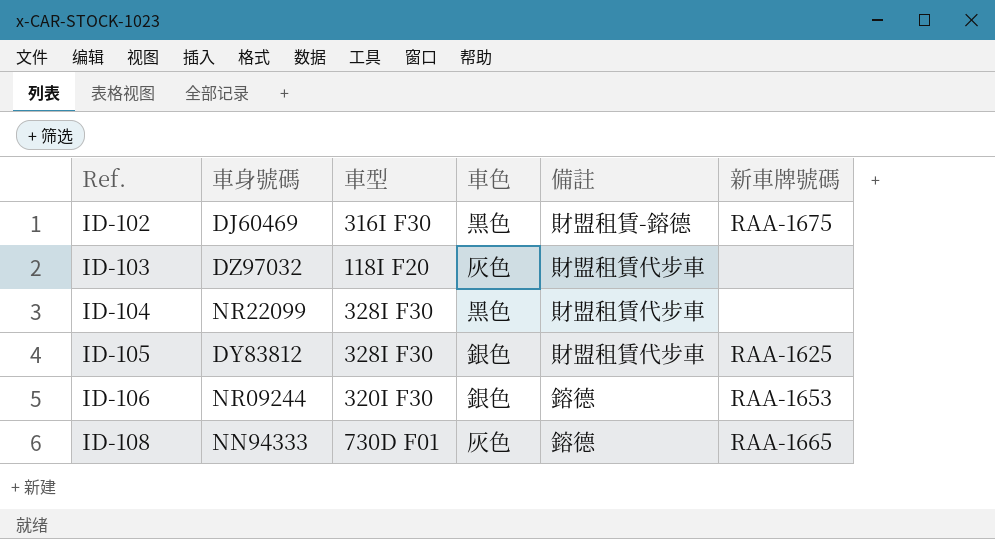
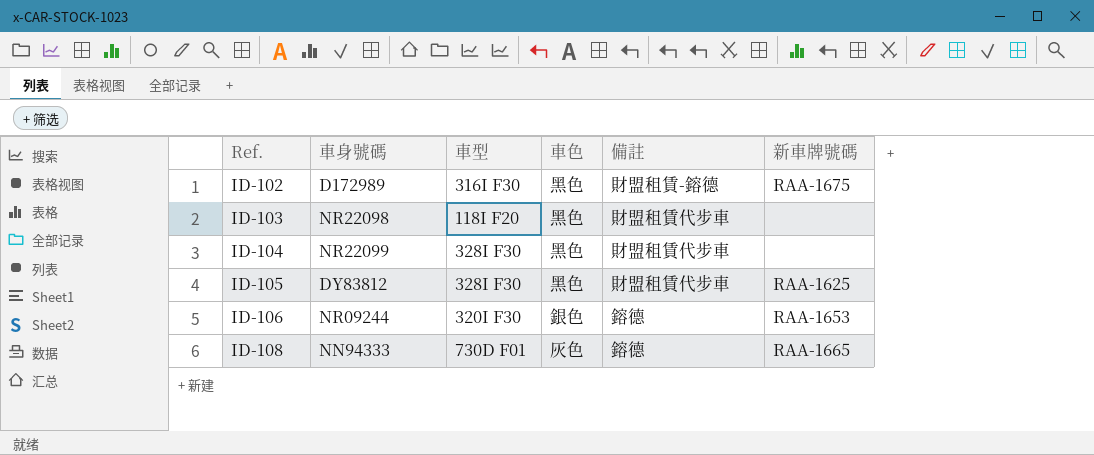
ID-102 | 車身號碼: DJ60469 -> D172989
ID-103 | 車身號碼: DZ97032 -> NR22098
ID-103 | 車色: 灰色 -> 黑色
ID-105 | 車色: 銀色 -> 黑色

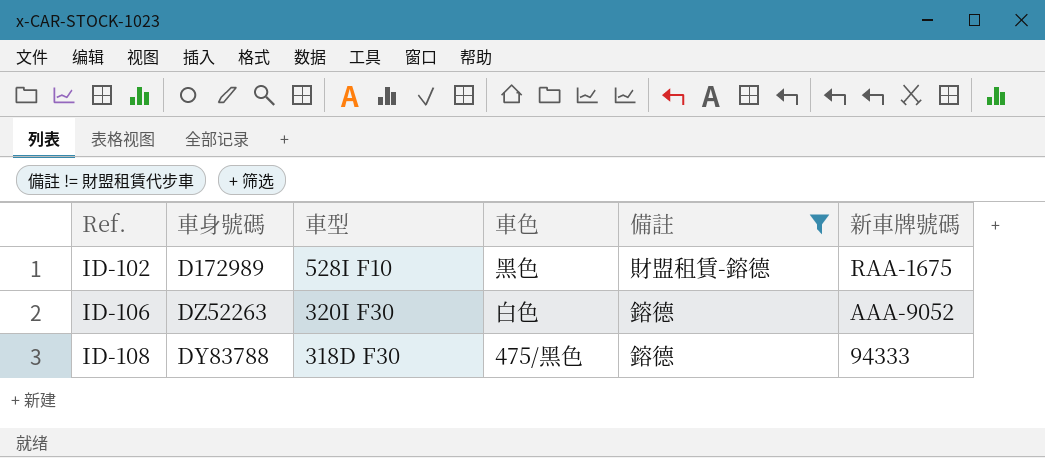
filter: none -> 備註 != 財盟租賃代步車
ID-102 | 車型: 316I F30 -> 528I F10
ID-106 | 車身號碼: NR09244 -> DZ52263
ID-106 | 車色: 銀色 -> 白色
ID-106 | 新車牌號碼: RAA-1653 -> AAA-9052
ID-108 | 車身號碼: NN94333 -> DY83788
ID-108 | 車型: 730D F01 -> 318D F30
ID-108 | 車色: 灰色 -> 475/黑色
ID-108 | 新車牌號碼: RAA-1665 -> 94333

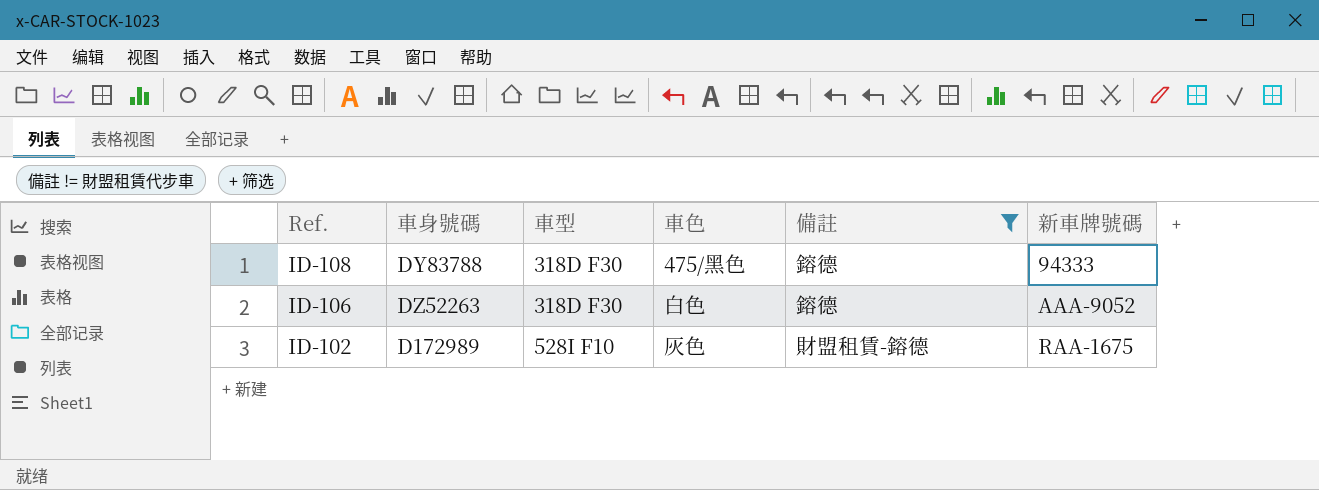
row order: Ref. ascending -> Ref. descending
ID-106 | 車型: 320I F30 -> 318D F30
ID-102 | 車色: 黑色 -> 灰色

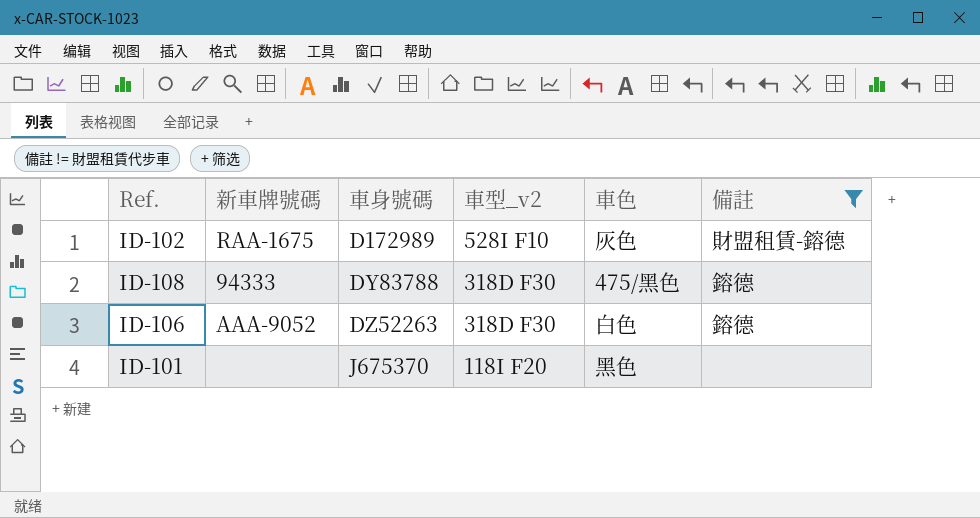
row order: Ref. descending -> 車身號碼 ascending
column 新車牌號碼 | position: 6 -> 2
column name: 車型 -> 車型_v2
row ID-101: none -> none | J675370 | 118I F20 | 黑色 | none

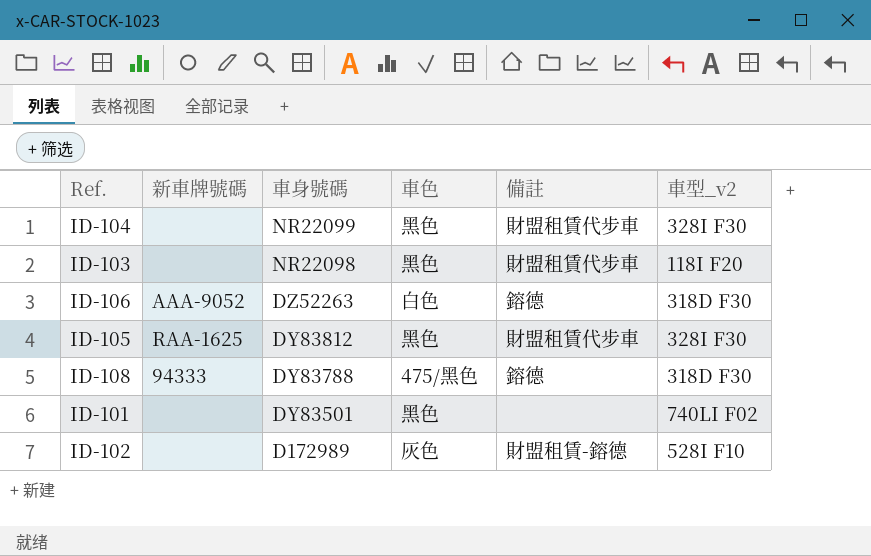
filter: 備註 != 財盟租賃代步車 -> none
row order: 車身號碼 ascending -> 車身號碼 descending
column 車型_v2 | position: 4 -> 6
ID-101 | 車身號碼: J675370 -> DY83501
ID-101 | 車型_v2: 118I F20 -> 740LI F02
ID-102 | 新車牌號碼: RAA-1675 -> none

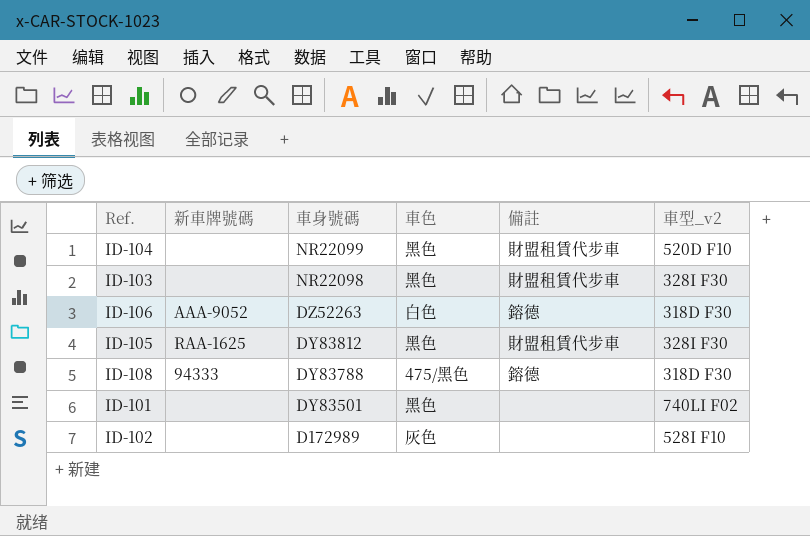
ID-104 | 車型_v2: 328I F30 -> 520D F10
ID-103 | 車型_v2: 118I F20 -> 328I F30
ID-102 | 備註: 財盟租賃-鎔德 -> none

